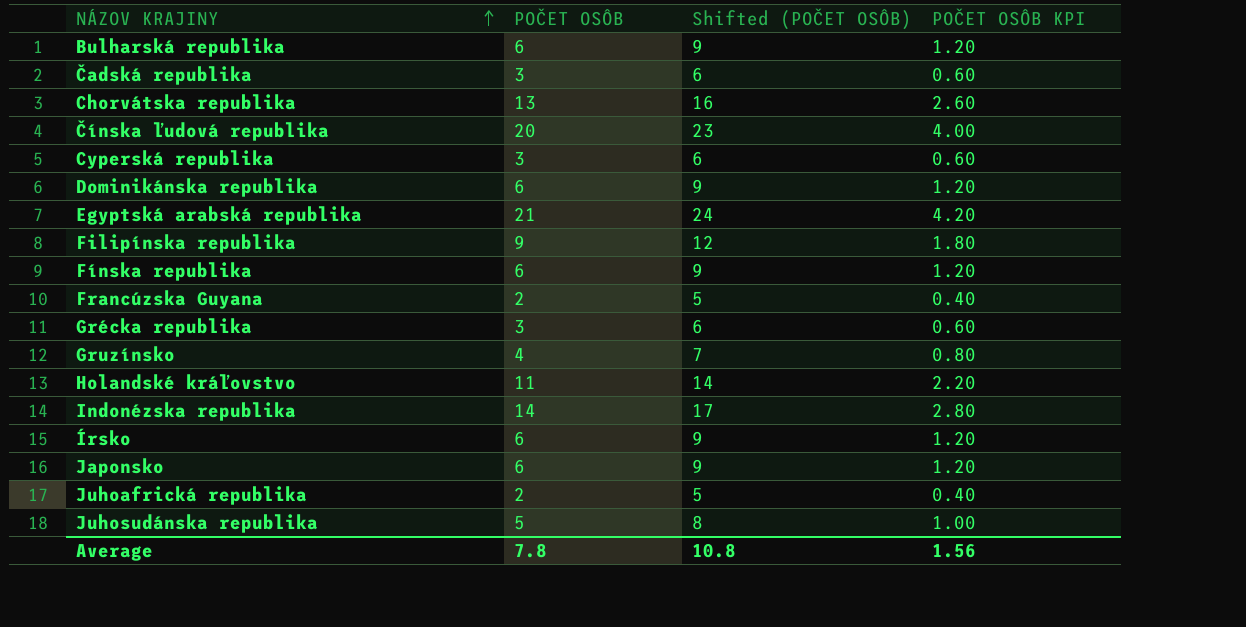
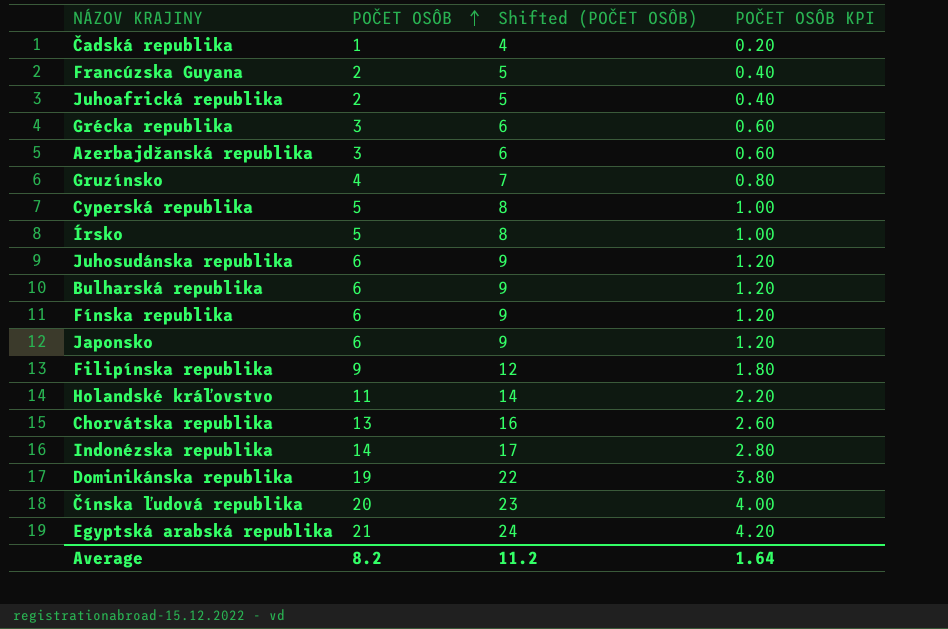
row order: NÁZOV KRAJINY ascending -> POČET OSÔB ascending
Čadská republika | POČET OSÔB: 3 -> 1
Čadská republika | Shifted (POČET OSÔB): 6 -> 4
Čadská republika | POČET OSÔB KPI: 0.60 -> 0.20
row Azerbajdžanská republika: none -> 3 | 6 | 0.60
Cyperská republika | POČET OSÔB: 3 -> 5
Cyperská republika | Shifted (POČET OSÔB): 6 -> 8
Cyperská republika | POČET OSÔB KPI: 0.60 -> 1.00
Írsko | POČET OSÔB: 6 -> 5
Írsko | Shifted (POČET OSÔB): 9 -> 8
Írsko | POČET OSÔB KPI: 1.20 -> 1.00
Juhosudánska republika | POČET OSÔB: 5 -> 6
Juhosudánska republika | Shifted (POČET OSÔB): 8 -> 9
Juhosudánska republika | POČET OSÔB KPI: 1.00 -> 1.20
Dominikánska republika | POČET OSÔB: 6 -> 19
Dominikánska republika | Shifted (POČET OSÔB): 9 -> 22
Dominikánska republika | POČET OSÔB KPI: 1.20 -> 3.80
Average | POČET OSÔB: 7.8 -> 8.2
Average | Shifted (POČET OSÔB): 10.8 -> 11.2
Average | POČET OSÔB KPI: 1.56 -> 1.64

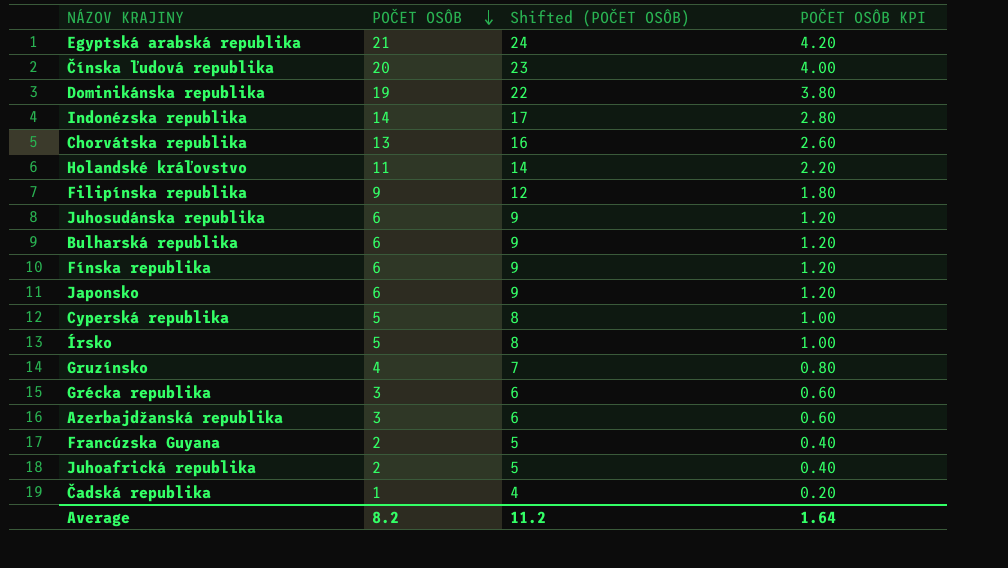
row order: POČET OSÔB ascending -> POČET OSÔB descending

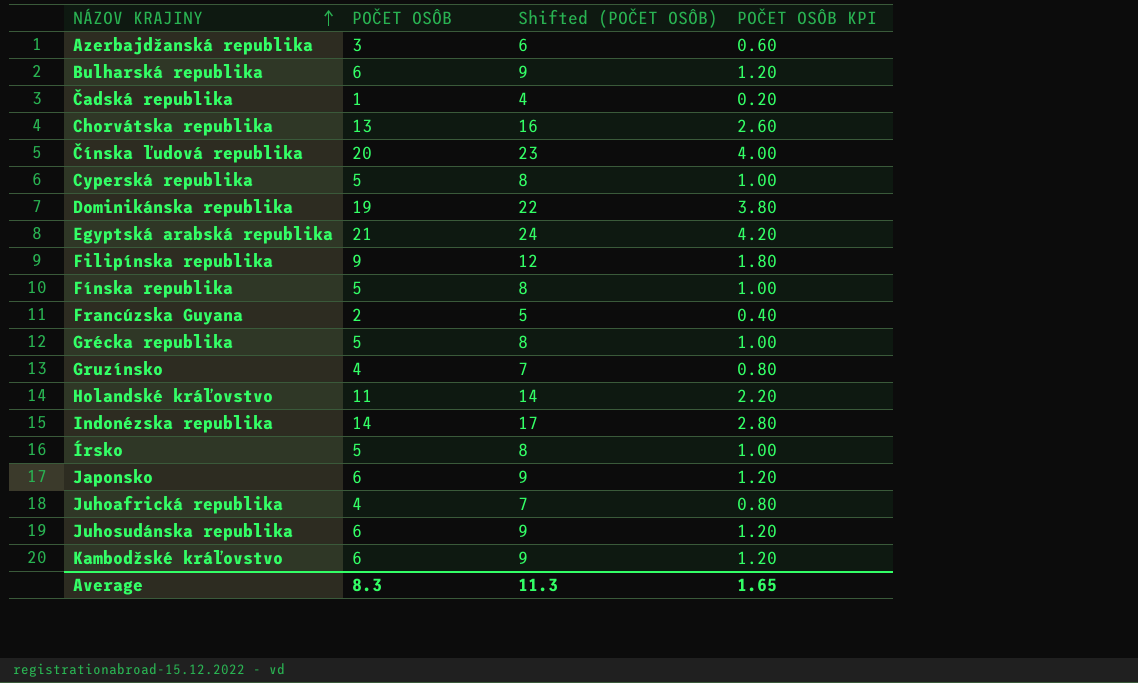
row order: POČET OSÔB descending -> NÁZOV KRAJINY ascending
Fínska republika | POČET OSÔB: 6 -> 5
Fínska republika | Shifted (POČET OSÔB): 9 -> 8
Fínska republika | POČET OSÔB KPI: 1.20 -> 1.00
Grécka republika | POČET OSÔB: 3 -> 5
Grécka republika | Shifted (POČET OSÔB): 6 -> 8
Grécka republika | POČET OSÔB KPI: 0.60 -> 1.00
Juhoafrická republika | POČET OSÔB: 2 -> 4
Juhoafrická republika | Shifted (POČET OSÔB): 5 -> 7
Juhoafrická republika | POČET OSÔB KPI: 0.40 -> 0.80
row Kambodžské kráľovstvo: none -> 6 | 9 | 1.20
Average | POČET OSÔB: 8.2 -> 8.3
Average | Shifted (POČET OSÔB): 11.2 -> 11.3
Average | POČET OSÔB KPI: 1.64 -> 1.65

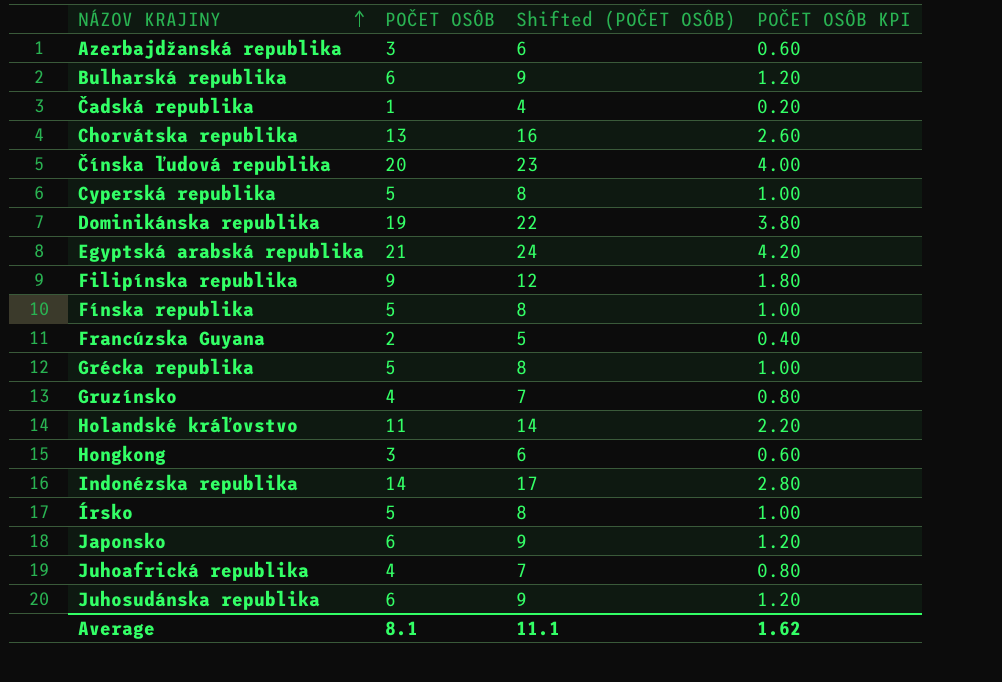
row Kambodžské kráľovstvo: 6 | 9 | 1.20 -> none
row Hongkong: none -> 3 | 6 | 0.60
Average | POČET OSÔB: 8.3 -> 8.1
Average | Shifted (POČET OSÔB): 11.3 -> 11.1
Average | POČET OSÔB KPI: 1.65 -> 1.62

